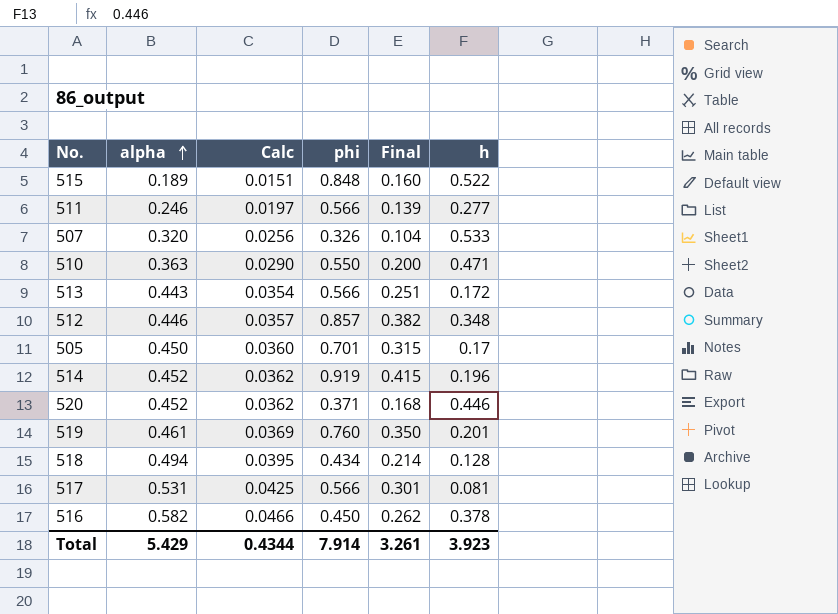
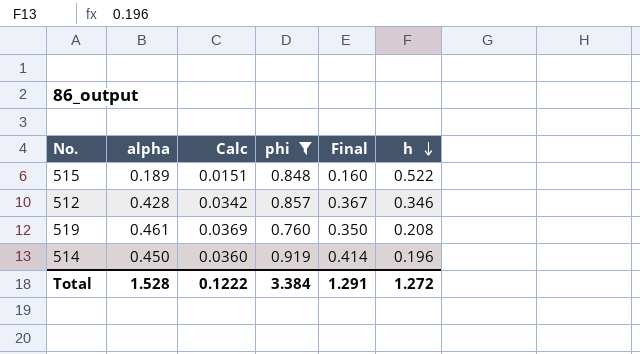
filter: none -> phi >= 0.760
row order: alpha ascending -> h descending
512 | alpha: 0.446 -> 0.428
512 | Calc: 0.0357 -> 0.0342
512 | Final: 0.382 -> 0.367
512 | h: 0.348 -> 0.346
519 | h: 0.201 -> 0.208
514 | alpha: 0.452 -> 0.450
514 | Calc: 0.0362 -> 0.0360
514 | Final: 0.415 -> 0.414
Total | alpha: 5.429 -> 1.528
Total | Calc: 0.4344 -> 0.1222
Total | phi: 7.914 -> 3.384
Total | Final: 3.261 -> 1.291
Total | h: 3.923 -> 1.272

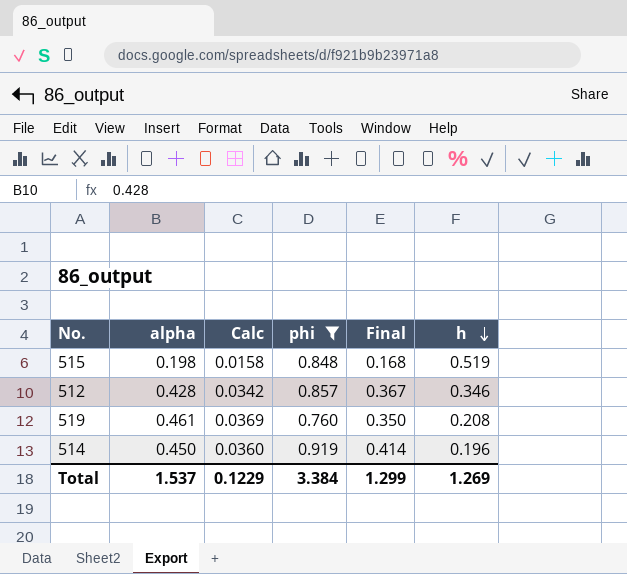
515 | alpha: 0.189 -> 0.198
515 | Calc: 0.0151 -> 0.0158
515 | Final: 0.160 -> 0.168
515 | h: 0.522 -> 0.519
Total | alpha: 1.528 -> 1.537
Total | Calc: 0.1222 -> 0.1229
Total | Final: 1.291 -> 1.299
Total | h: 1.272 -> 1.269

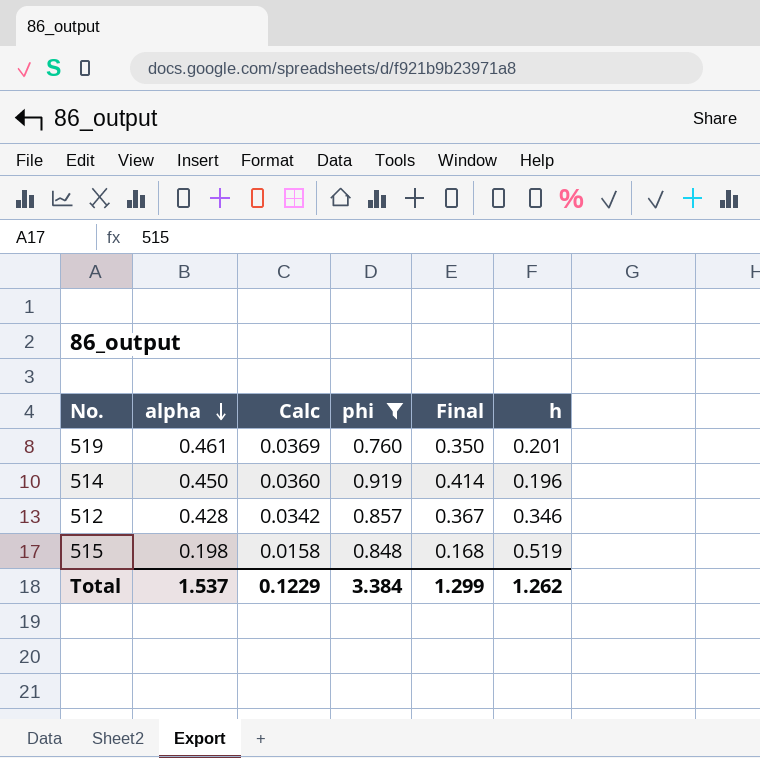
row order: h descending -> alpha descending
519 | h: 0.208 -> 0.201
Total | h: 1.269 -> 1.262

